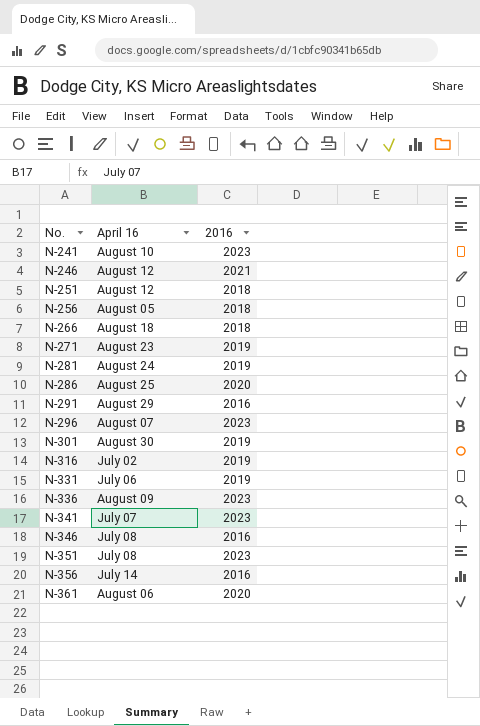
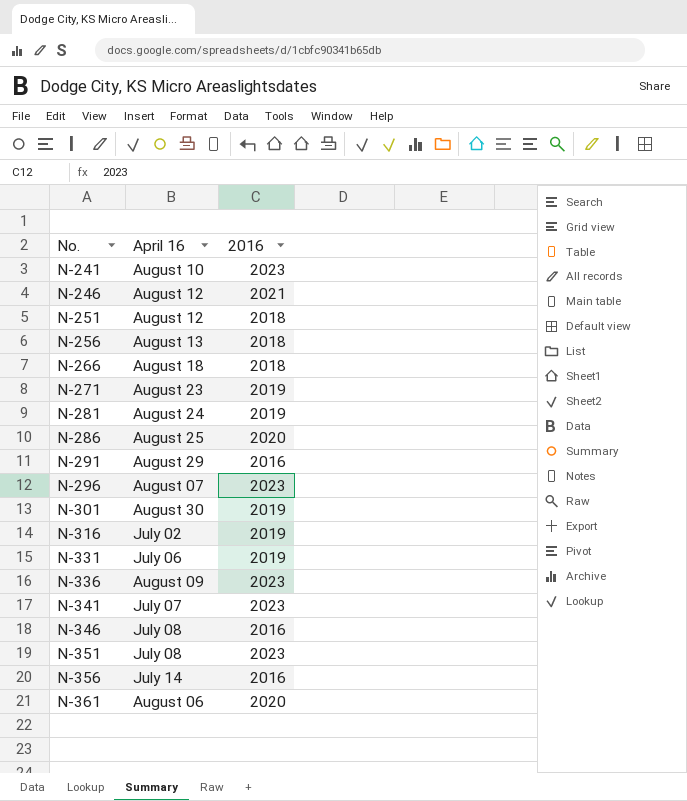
N-256 | April 16: August 05 -> August 13

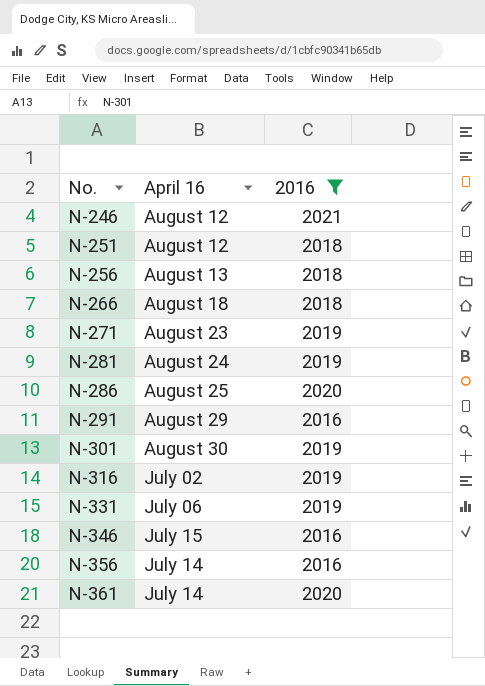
filter: none -> 2016 != 2023
N-346 | April 16: July 08 -> July 15
N-361 | April 16: August 06 -> July 14

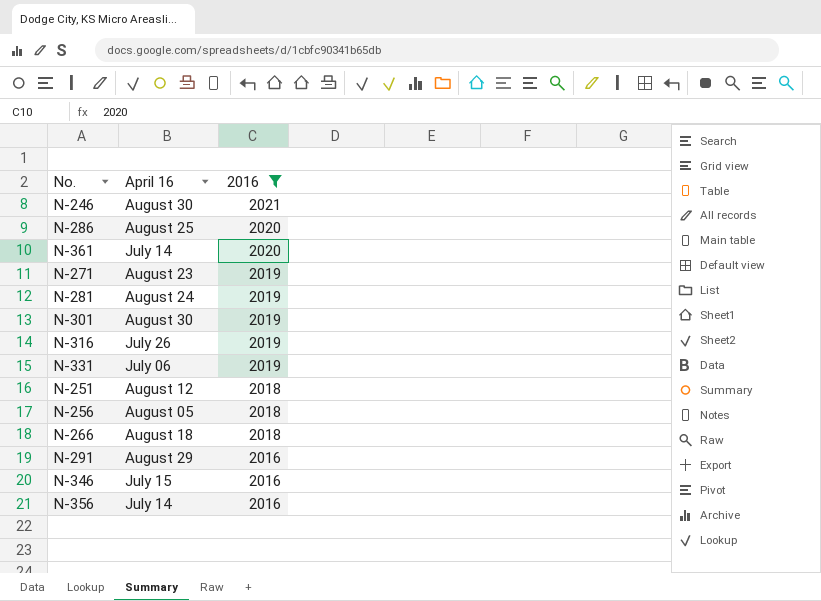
row order: No. ascending -> 2016 descending
N-246 | April 16: August 12 -> August 30
N-316 | April 16: July 02 -> July 26
N-256 | April 16: August 13 -> August 05

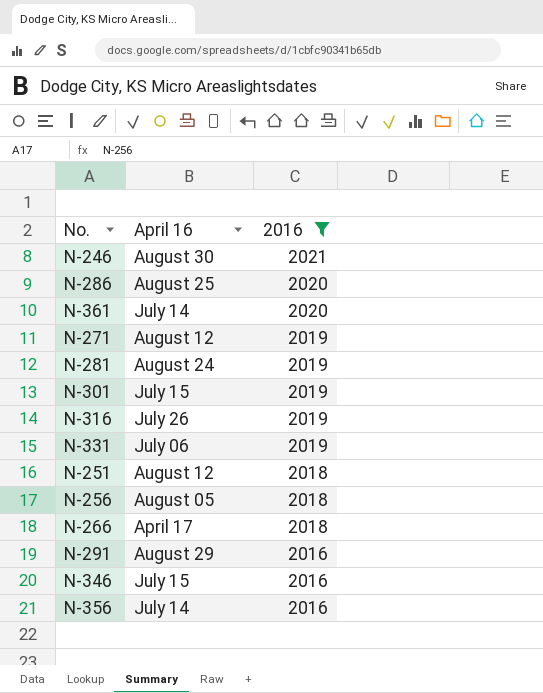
N-271 | April 16: August 23 -> August 12
N-301 | April 16: August 30 -> July 15
N-266 | April 16: August 18 -> April 17

